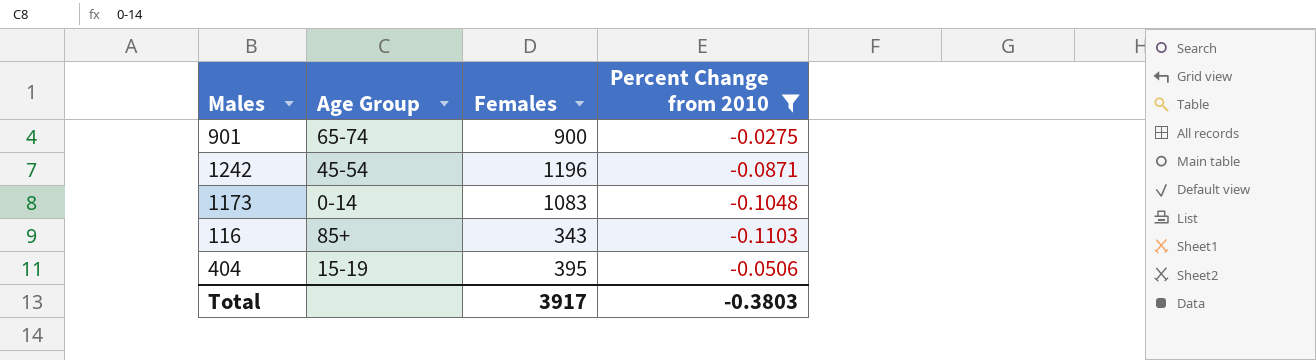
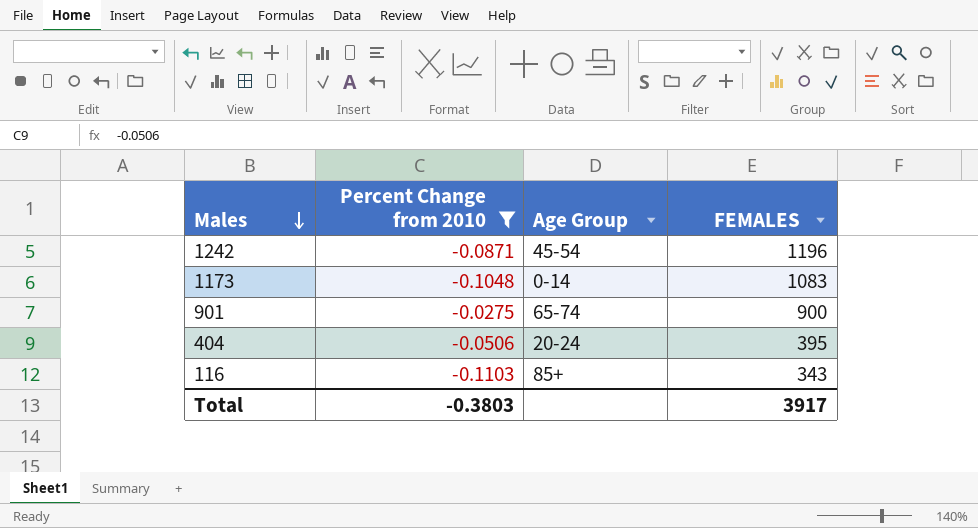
row order: none -> Males descending
column Percent Change from 2010 | position: 4 -> 2
column name: Females -> FEMALES
404 | Age Group: 15-19 -> 20-24

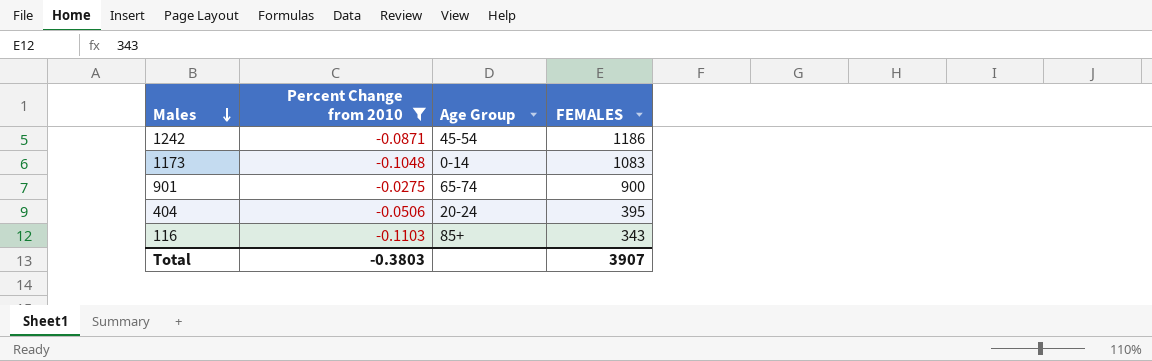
1242 | FEMALES: 1196 -> 1186
Total | FEMALES: 3917 -> 3907

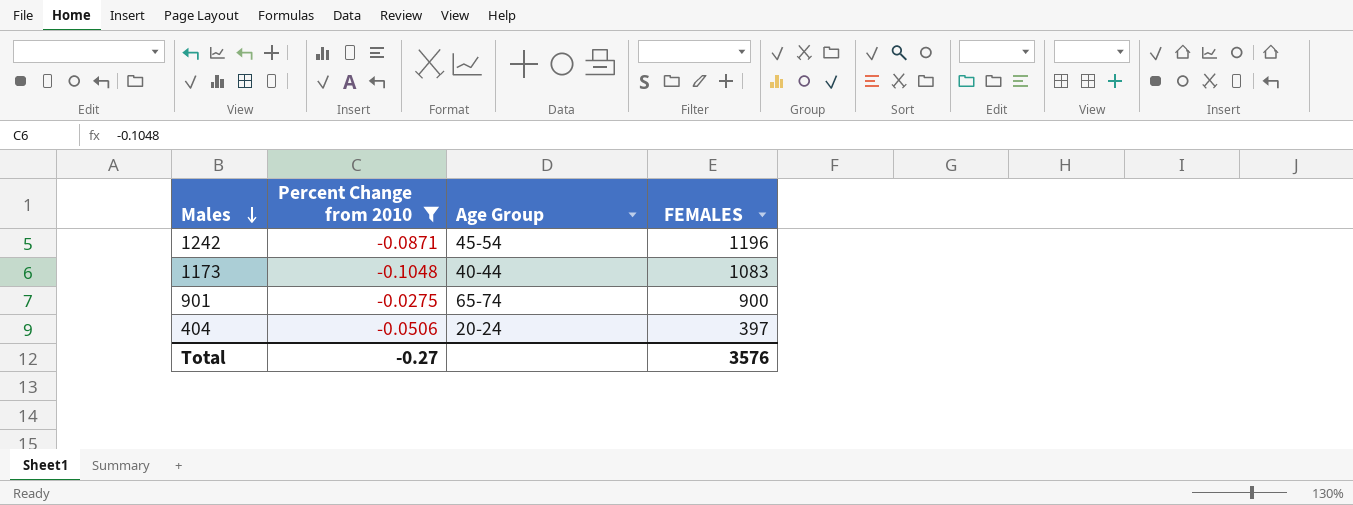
row 116: -0.1103 | 85+ | 343 -> none
1242 | FEMALES: 1186 -> 1196
1173 | Age Group: 0-14 -> 40-44
404 | FEMALES: 395 -> 397
Total | Percent Change from 2010: -0.3803 -> -0.27
Total | FEMALES: 3907 -> 3576

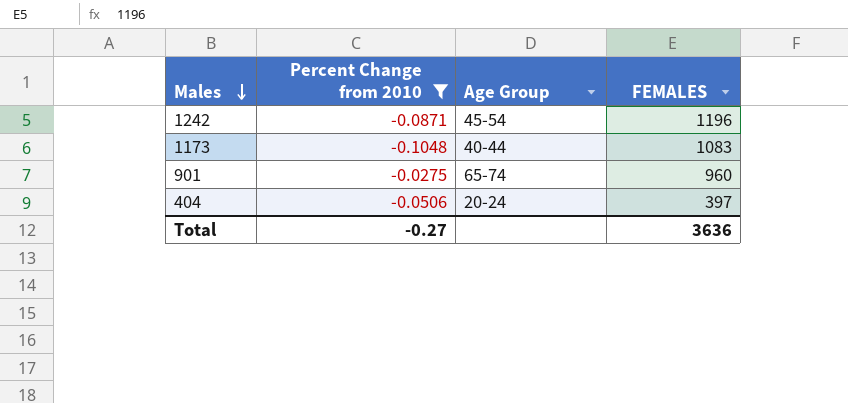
901 | FEMALES: 900 -> 960
Total | FEMALES: 3576 -> 3636

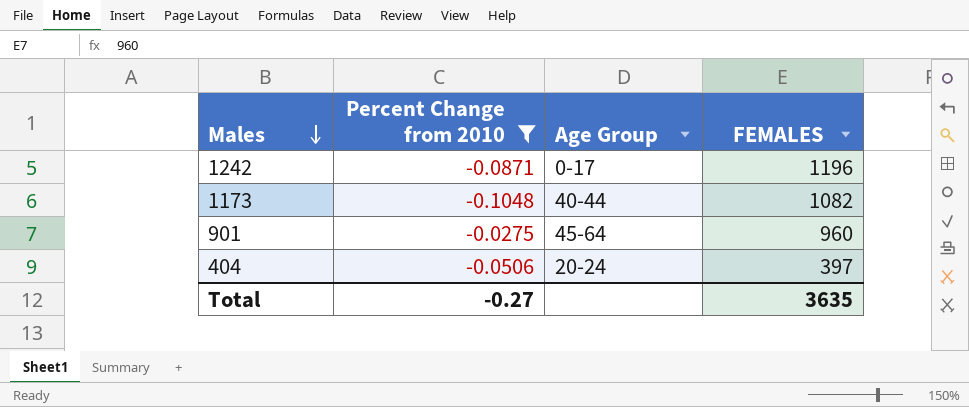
1242 | Age Group: 45-54 -> 0-17
1173 | FEMALES: 1083 -> 1082
901 | Age Group: 65-74 -> 45-64
Total | FEMALES: 3636 -> 3635

